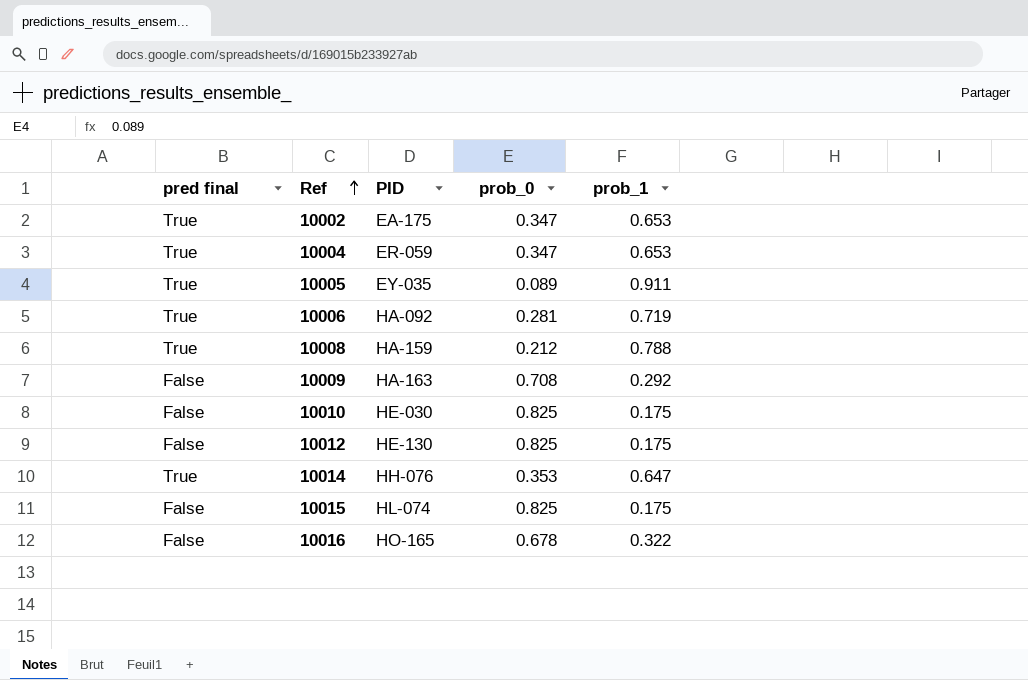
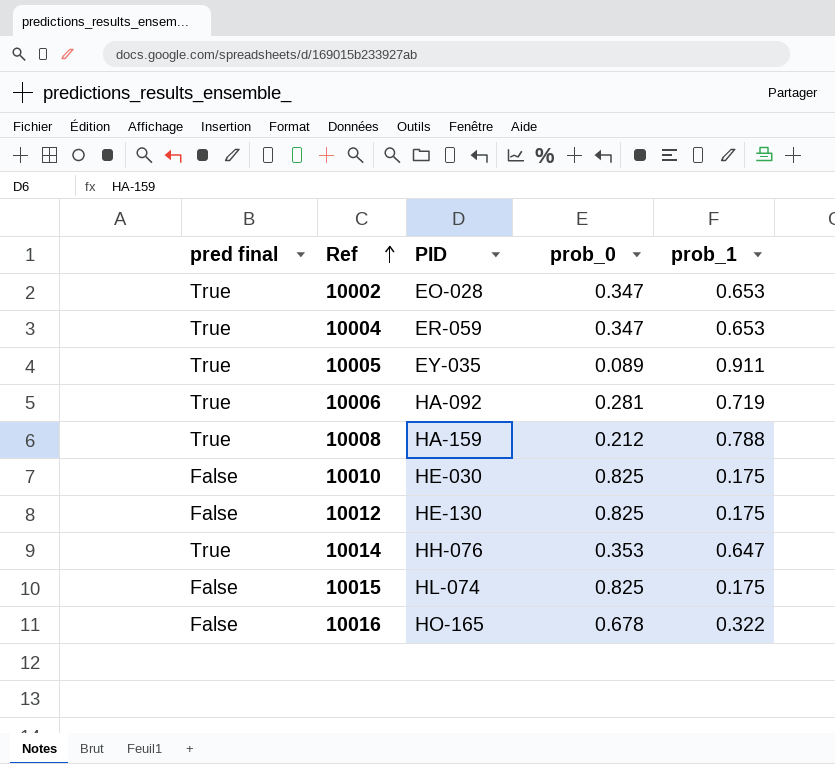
row 10009: False | HA-163 | 0.708 | 0.292 -> none
10002 | PID: EA-175 -> EO-028

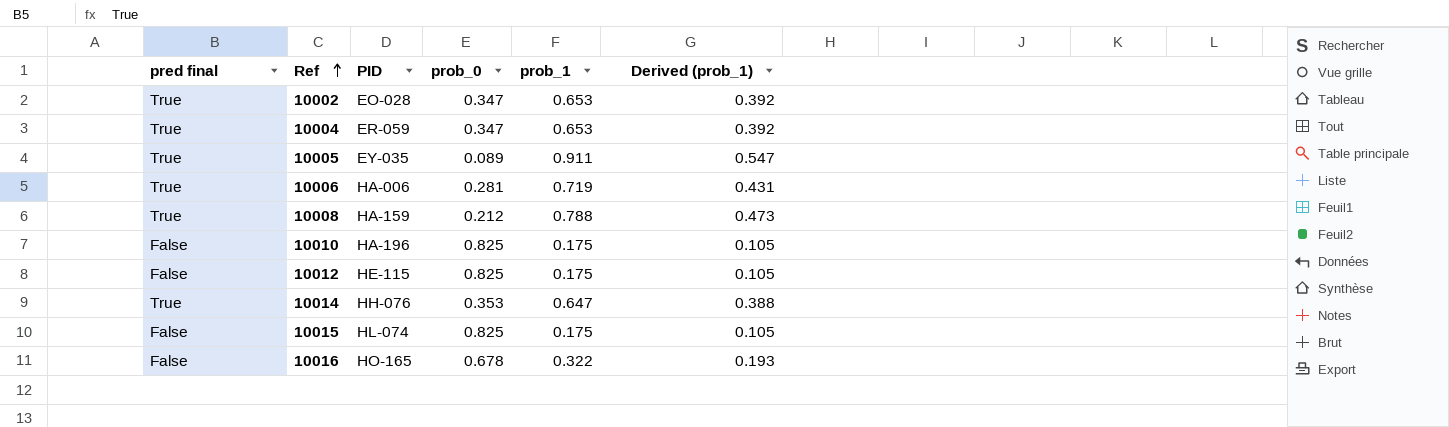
column Derived (prob_1) | formula: none -> [prob_1] * 0.6
10006 | PID: HA-092 -> HA-006
10010 | PID: HE-030 -> HA-196
10012 | PID: HE-130 -> HE-115

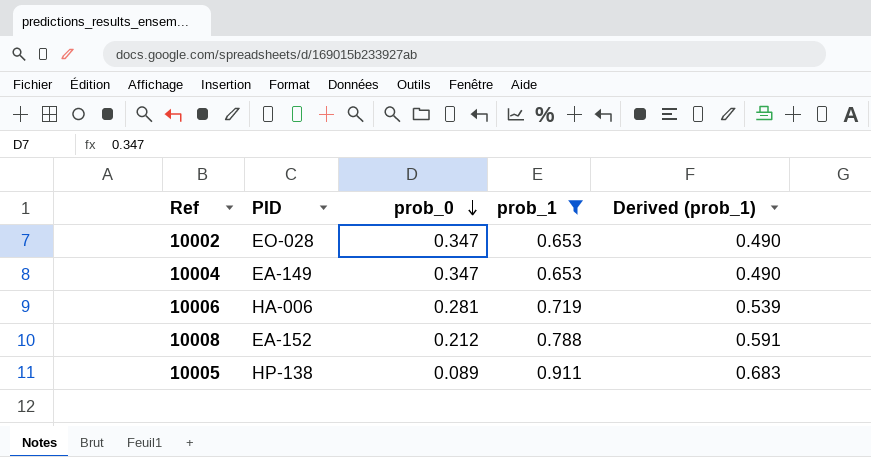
filter: none -> prob_1 >= 0.653
row order: Ref ascending -> prob_0 descending
column pred final | position: 1 -> none
column Derived (prob_1) | formula: [prob_1] * 0.6 -> [prob_1] * 0.75
10004 | PID: ER-059 -> EA-149
10008 | PID: HA-159 -> EA-152
10005 | PID: EY-035 -> HP-138

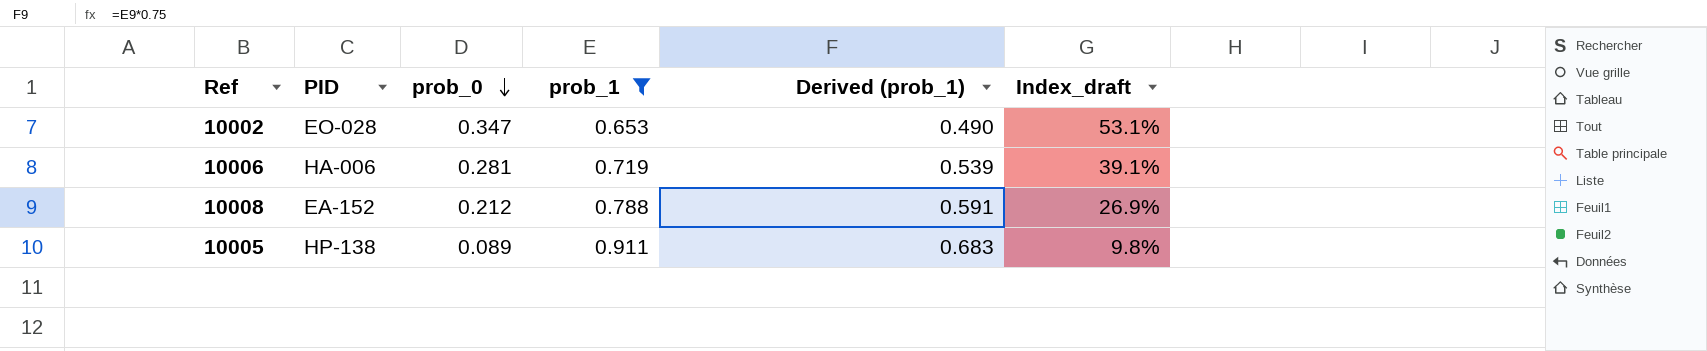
column Index_draft | formula: none -> [prob_0] / [prob_1]
row 10004: EA-149 | 0.347 | 0.653 | 0.490 -> none

